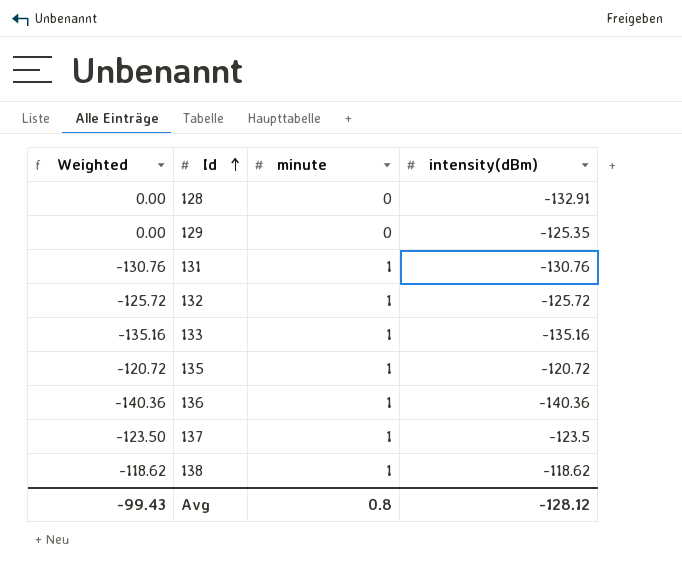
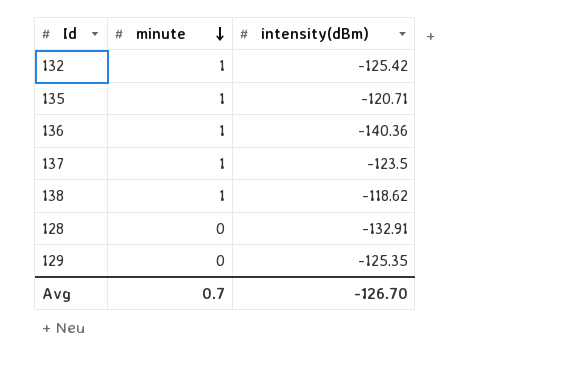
row order: Id ascending -> minute descending
column Weighted | formula: [minute] * [intensity(dBm)] -> none
row 131: -130.76 | 1 | -130.76 -> none
row 133: -135.16 | 1 | -135.16 -> none
132 | intensity(dBm): -125.72 -> -125.42
135 | intensity(dBm): -120.72 -> -120.71
Avg | minute: 0.8 -> 0.7
Avg | intensity(dBm): -128.12 -> -126.70

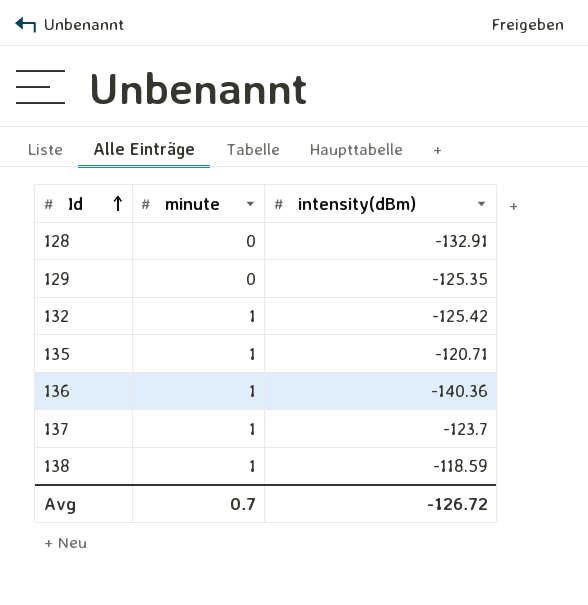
row order: minute descending -> Id ascending
137 | intensity(dBm): -123.5 -> -123.7
138 | intensity(dBm): -118.62 -> -118.59
Avg | intensity(dBm): -126.70 -> -126.72

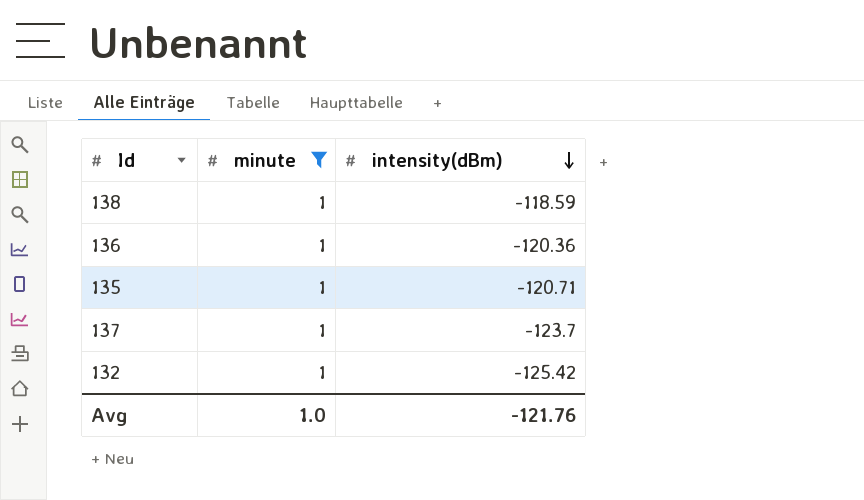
filter: none -> minute = 1
row order: Id ascending -> intensity(dBm) descending
136 | intensity(dBm): -140.36 -> -120.36
Avg | minute: 0.7 -> 1.0
Avg | intensity(dBm): -126.72 -> -121.76

